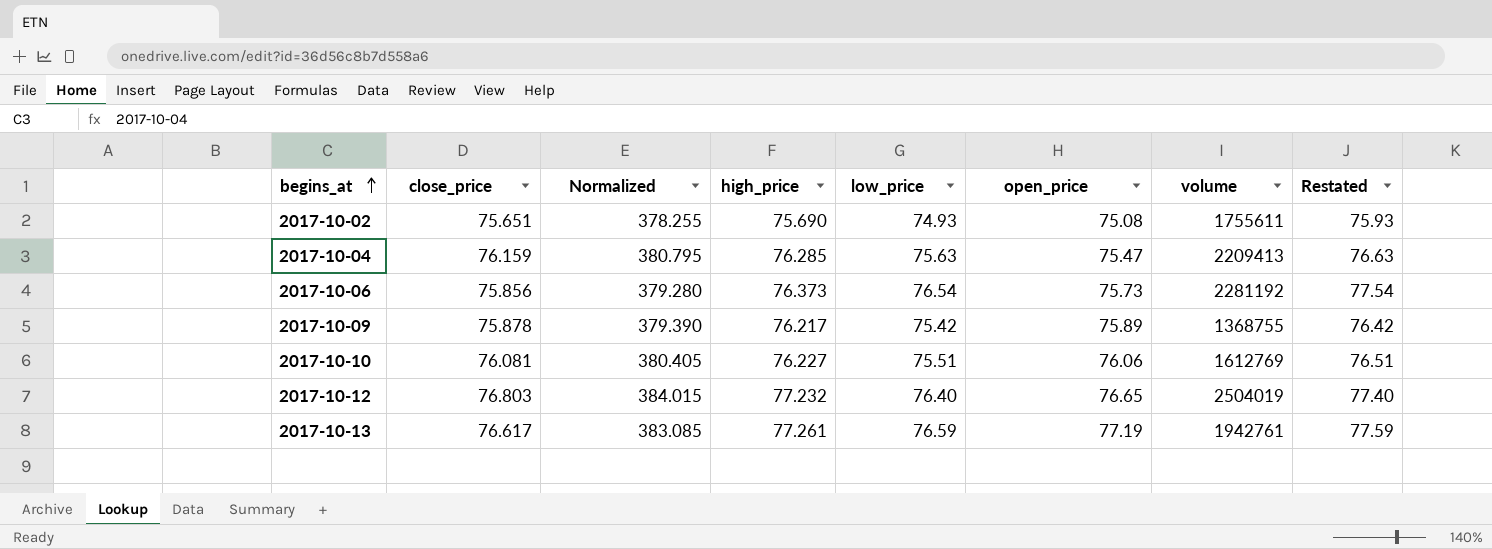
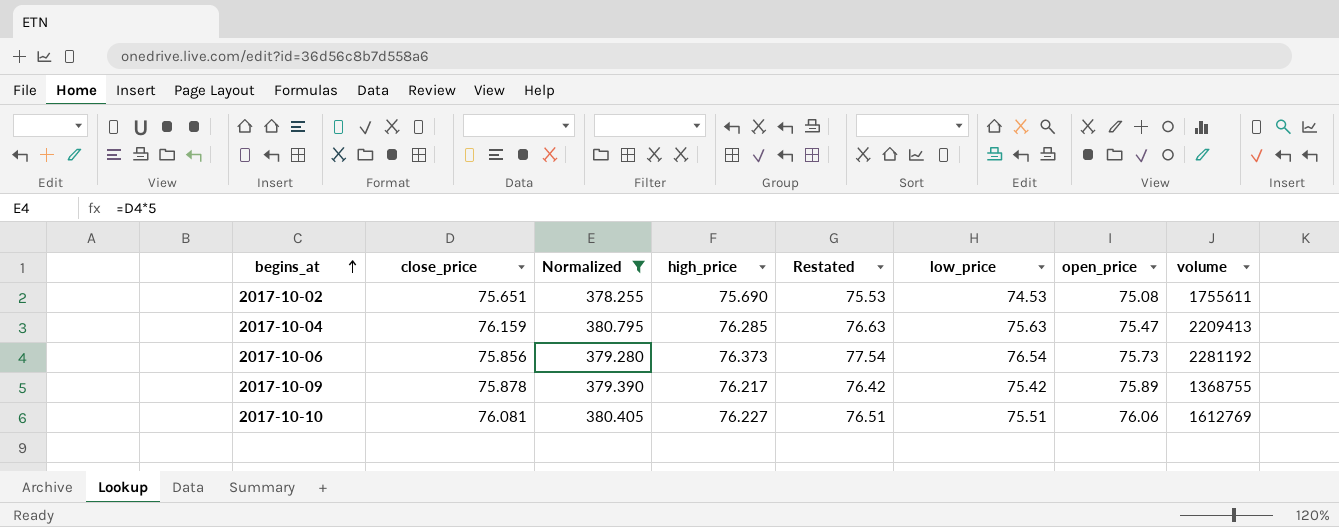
filter: none -> Normalized <= 380.795
column Restated | position: 8 -> 5
2017-10-02 | Restated: 75.93 -> 75.53
2017-10-02 | low_price: 74.93 -> 74.53

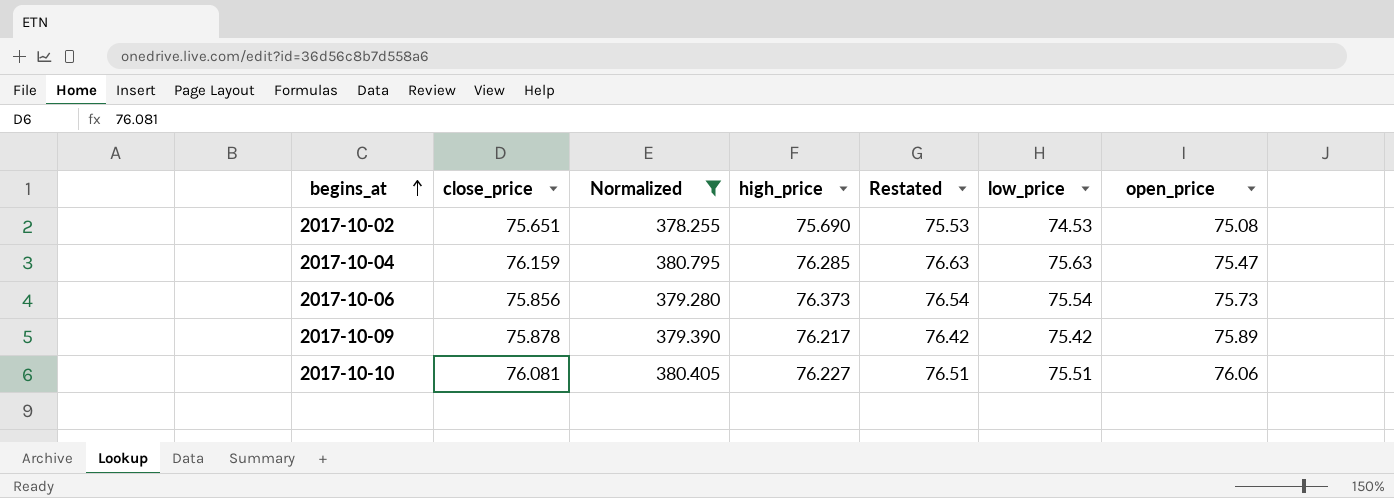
column volume | position: 8 -> none
2017-10-06 | Restated: 77.54 -> 76.54
2017-10-06 | low_price: 76.54 -> 75.54

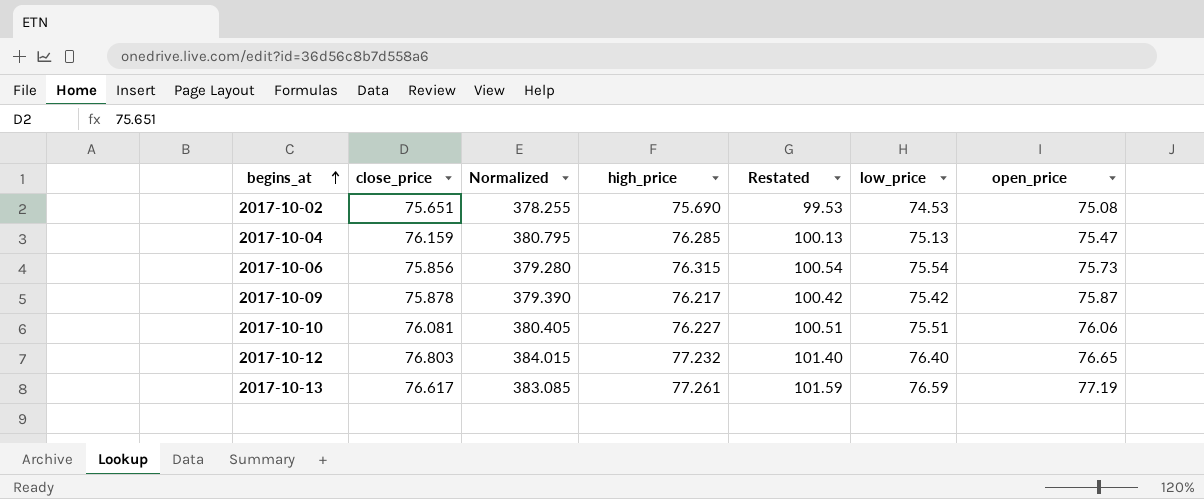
filter: Normalized <= 380.795 -> none
column Restated | formula: [low_price] + 1 -> [low_price] + 25
2017-10-04 | low_price: 75.63 -> 75.13
2017-10-06 | high_price: 76.373 -> 76.315
2017-10-09 | open_price: 75.89 -> 75.87

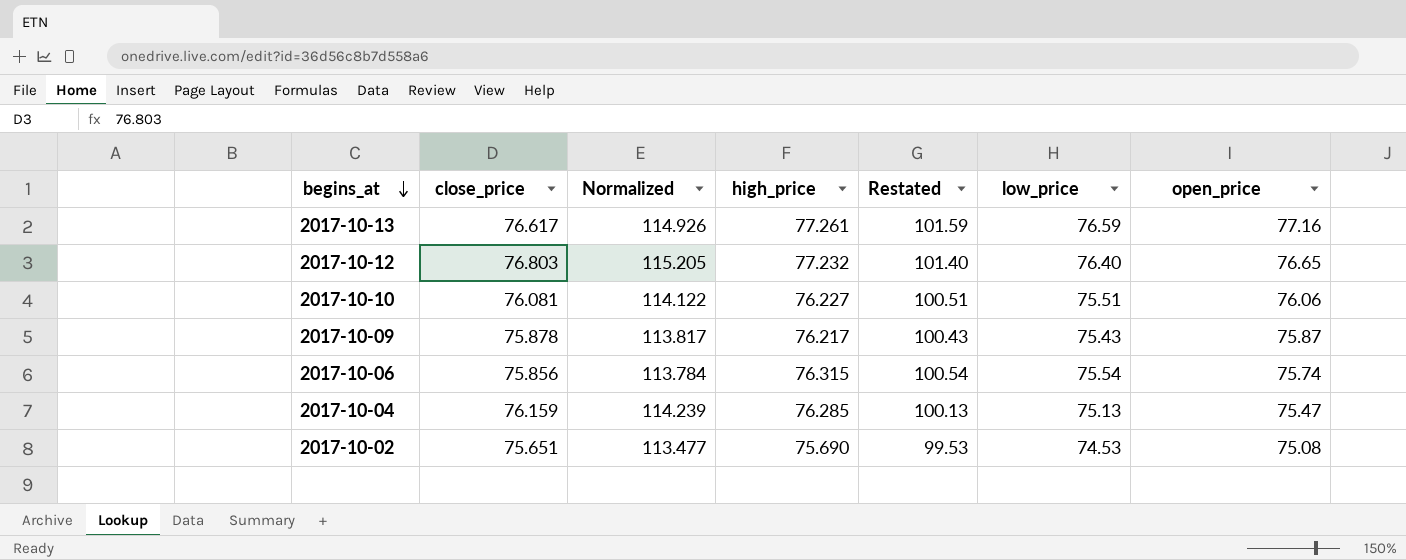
row order: begins_at ascending -> begins_at descending
column Normalized | formula: [close_price] * 5 -> [close_price] * 1.5
2017-10-13 | open_price: 77.19 -> 77.16
2017-10-09 | Restated: 100.42 -> 100.43
2017-10-09 | low_price: 75.42 -> 75.43
2017-10-06 | open_price: 75.73 -> 75.74

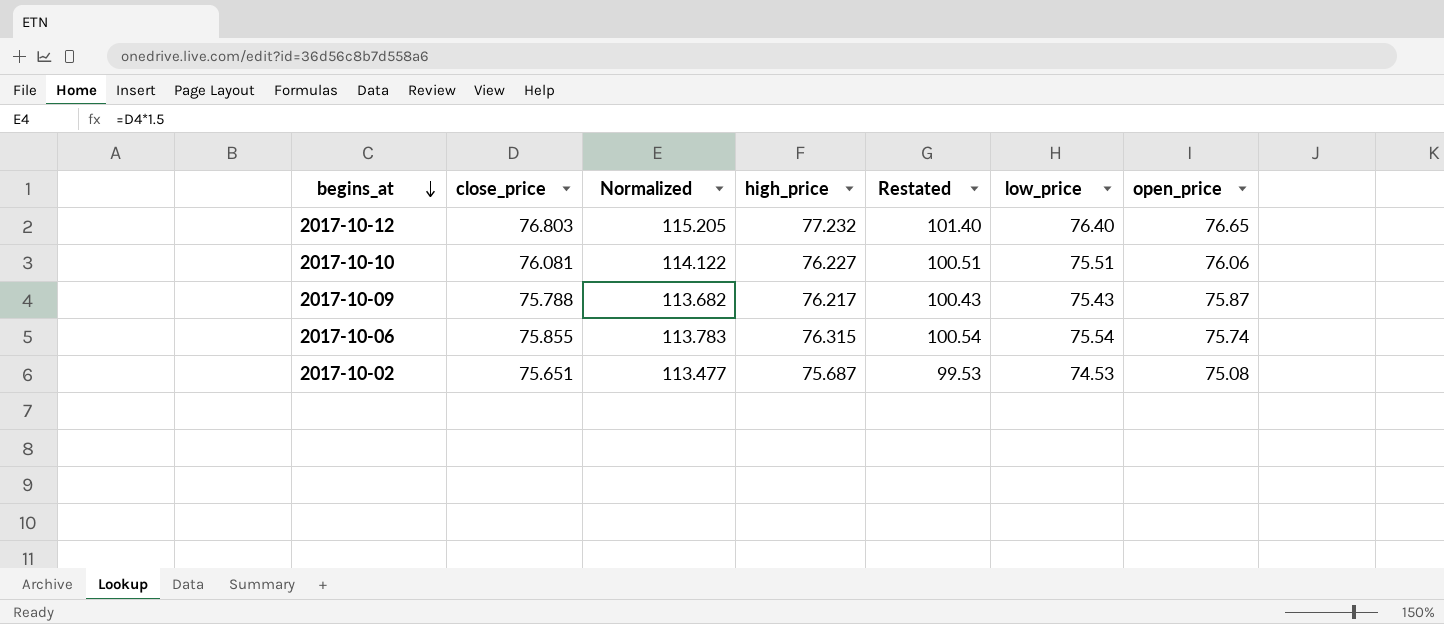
row 2017-10-13: 76.617 | 114.926 | 77.261 | 101.59 | 76.59 | 77.16 -> none
row 2017-10-04: 76.159 | 114.239 | 76.285 | 100.13 | 75.13 | 75.47 -> none
2017-10-09 | close_price: 75.878 -> 75.788
2017-10-09 | Normalized: 113.817 -> 113.682
2017-10-06 | close_price: 75.856 -> 75.855
2017-10-06 | Normalized: 113.784 -> 113.783
2017-10-02 | high_price: 75.690 -> 75.687

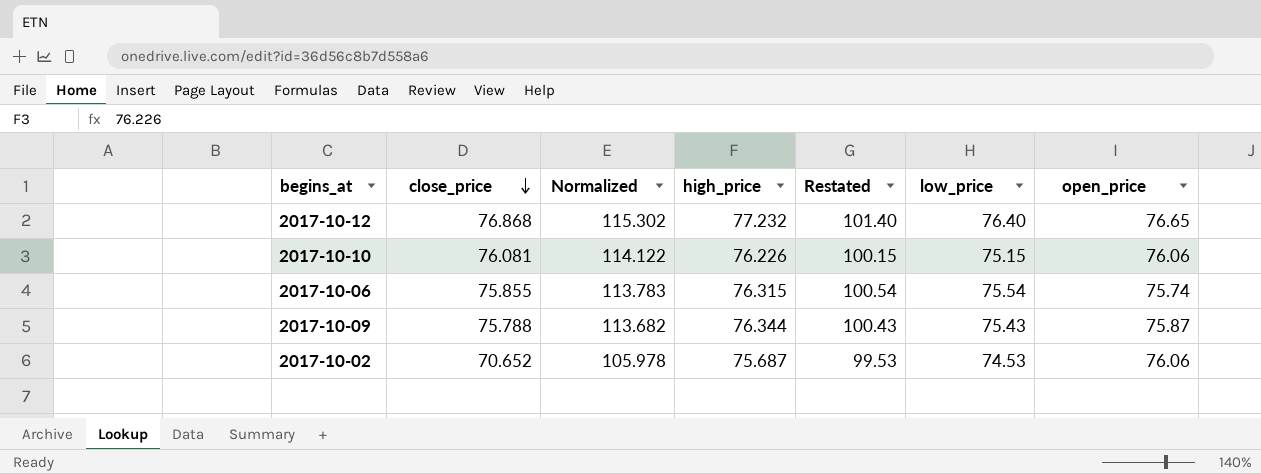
row order: begins_at descending -> close_price descending
2017-10-12 | close_price: 76.803 -> 76.868
2017-10-12 | Normalized: 115.205 -> 115.302
2017-10-10 | high_price: 76.227 -> 76.226
2017-10-10 | Restated: 100.51 -> 100.15
2017-10-10 | low_price: 75.51 -> 75.15
2017-10-09 | high_price: 76.217 -> 76.344
2017-10-02 | close_price: 75.651 -> 70.652
2017-10-02 | Normalized: 113.477 -> 105.978
2017-10-02 | open_price: 75.08 -> 76.06

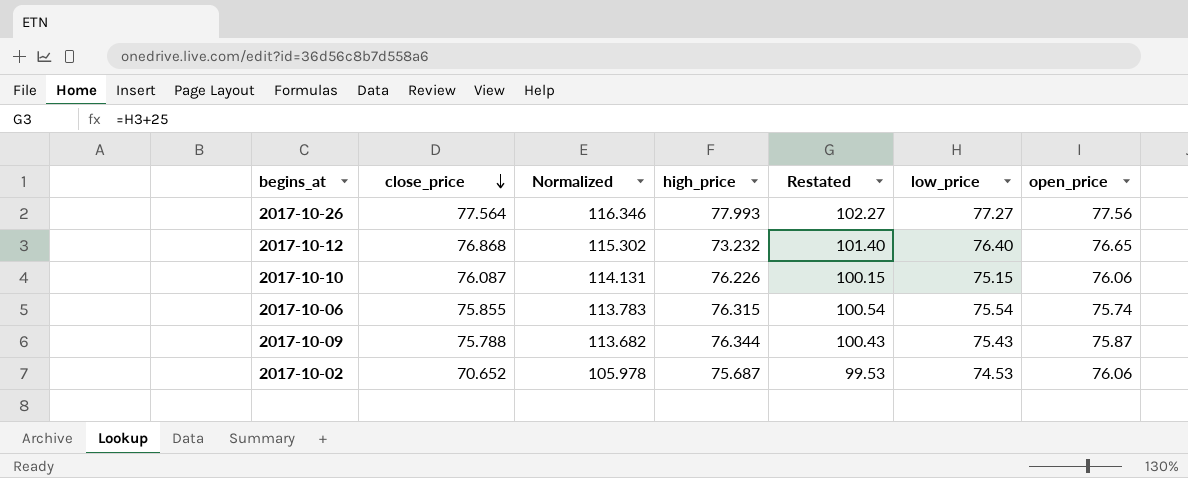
row 2017-10-26: none -> 77.564 | 116.346 | 77.993 | 102.27 | 77.27 | 77.56
2017-10-12 | high_price: 77.232 -> 73.232
2017-10-10 | close_price: 76.081 -> 76.087
2017-10-10 | Normalized: 114.122 -> 114.131

